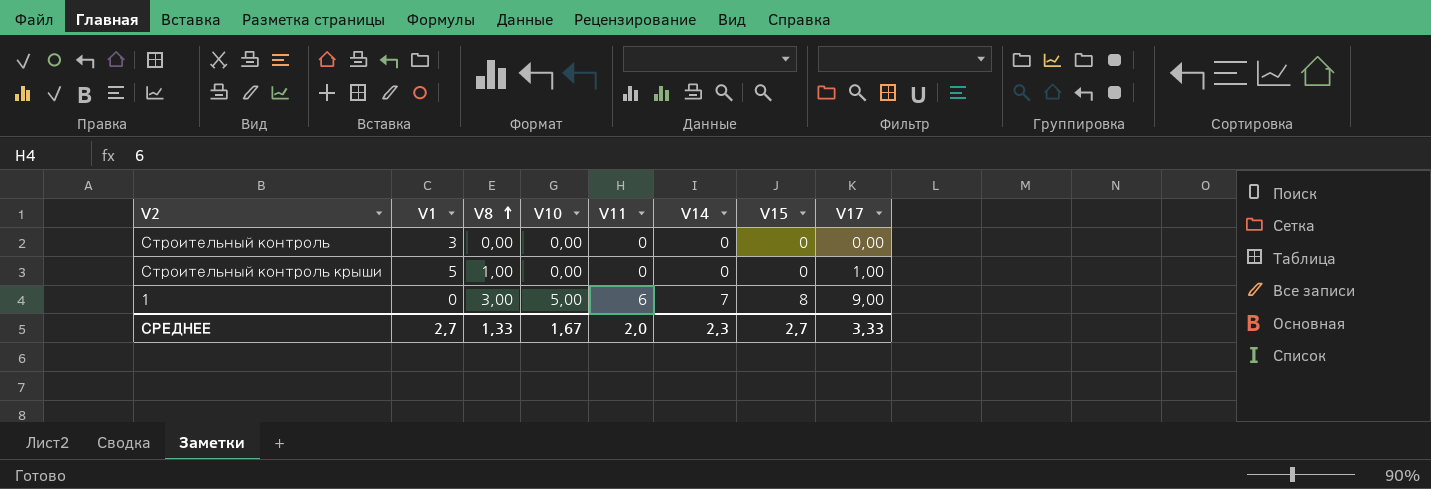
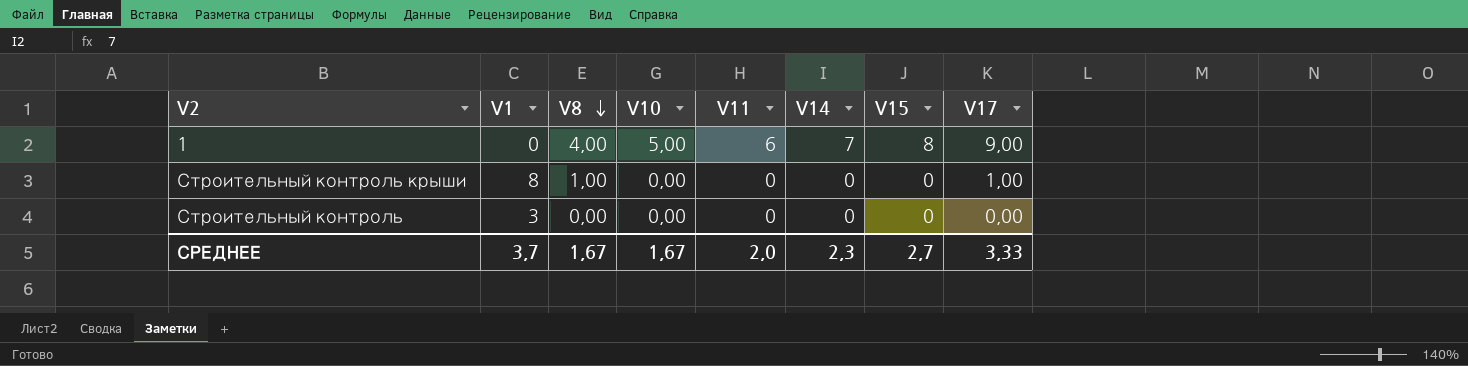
row order: V8 ascending -> V8 descending
1 | V8: 3,00 -> 4,00
Строительный контроль крыши | V1: 5 -> 8
СРЕДНЕЕ | V1: 2,7 -> 3,7
СРЕДНЕЕ | V8: 1,33 -> 1,67

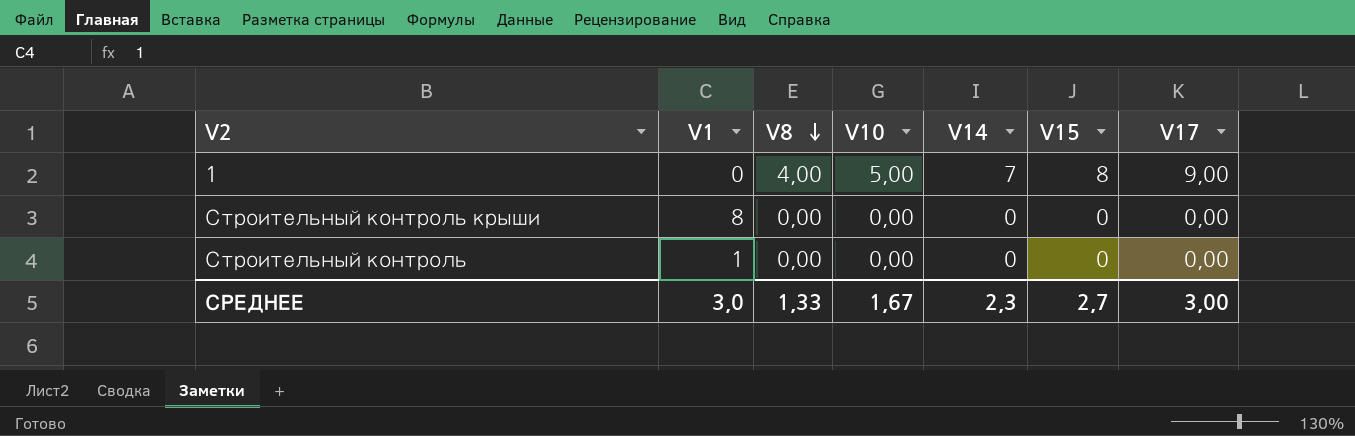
column V11 | position: 5 -> none
Строительный контроль крыши | V8: 1,00 -> 0,00
Строительный контроль крыши | V17: 1,00 -> 0,00
Строительный контроль | V1: 3 -> 1
СРЕДНЕЕ | V1: 3,7 -> 3,0
СРЕДНЕЕ | V8: 1,67 -> 1,33
СРЕДНЕЕ | V17: 3,33 -> 3,00

